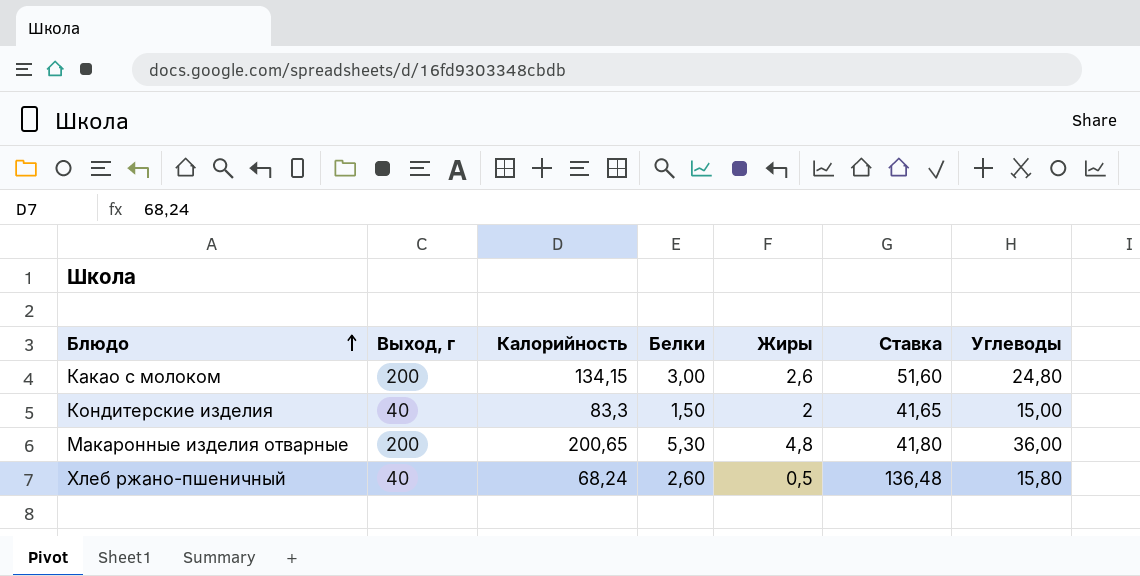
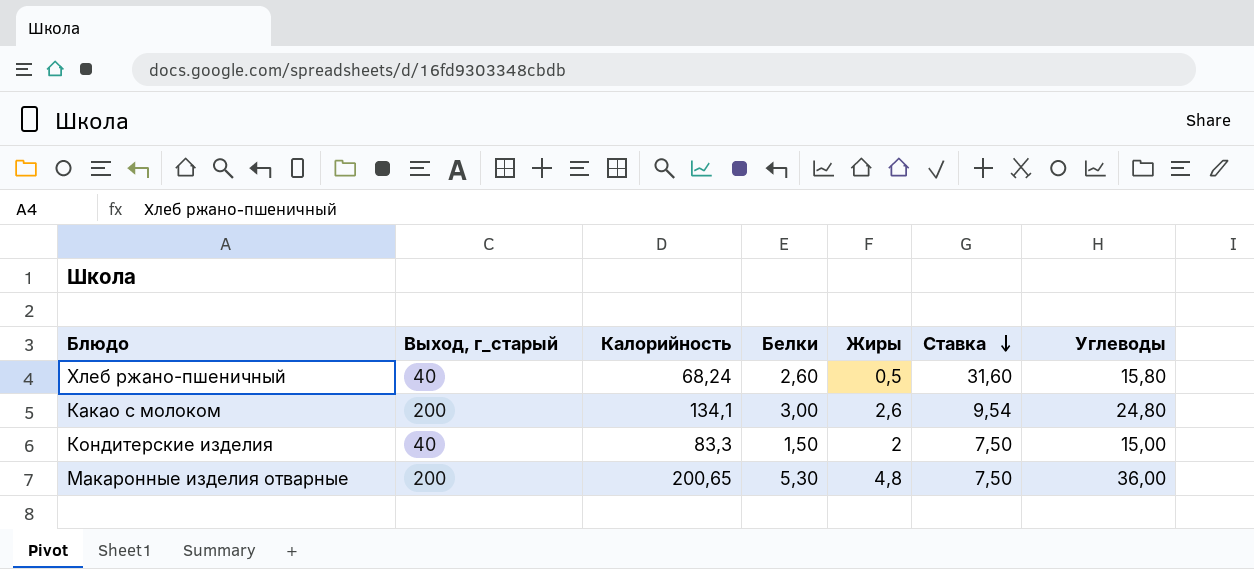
row order: Блюдо ascending -> Ставка descending
column name: Выход, г -> Выход, г_старый
column Ставка | formula: [Калорийность] / [Жиры] -> [Углеводы] / [Жиры]
Какао с молоком | Калорийность: 134,15 -> 134,1

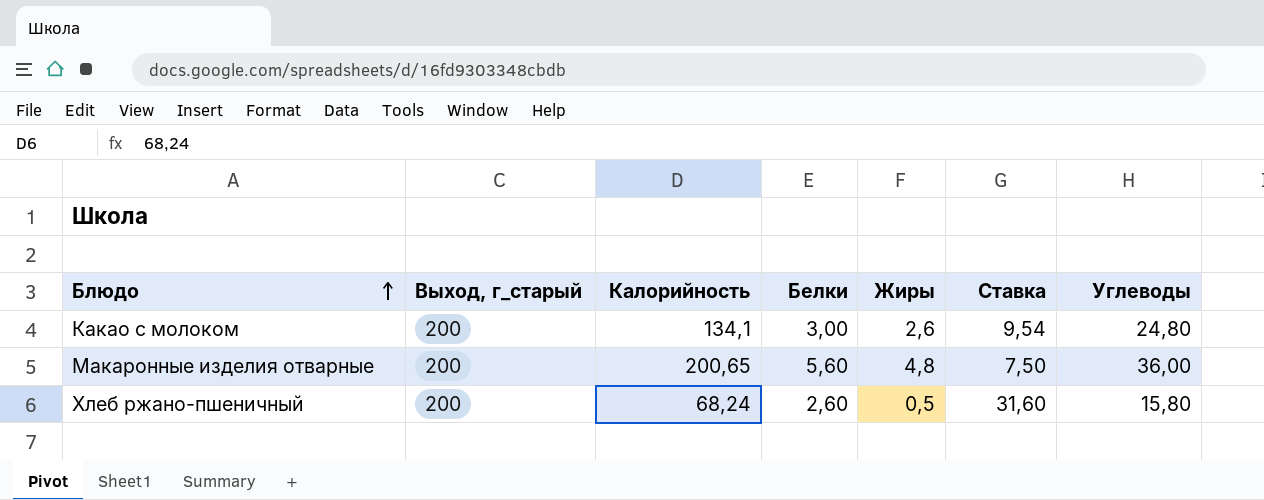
row order: Ставка descending -> Блюдо ascending
row Кондитерские изделия: 40 | 83,3 | 1,50 | 2 | 7,50 | 15,00 -> none
Макаронные изделия отварные | Белки: 5,30 -> 5,60
Хлеб ржано-пшеничный | Выход, г_старый: 40 -> 200

